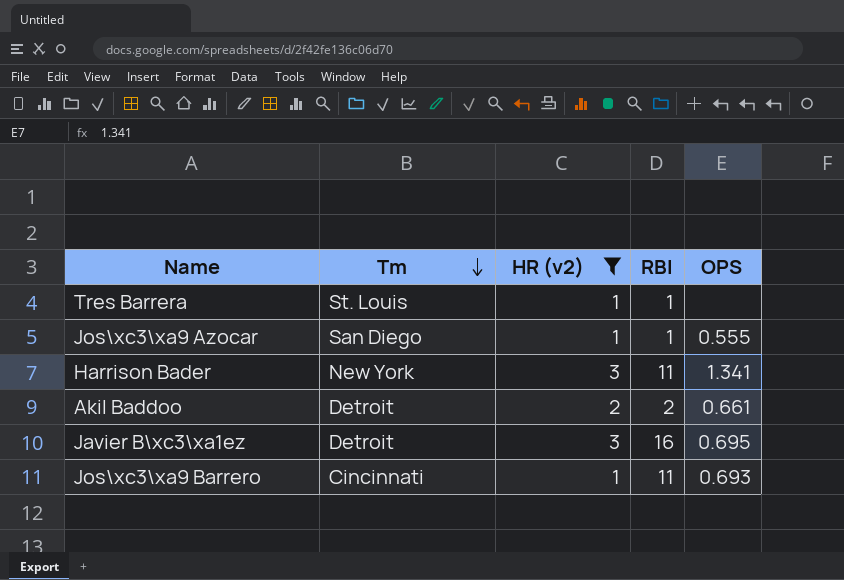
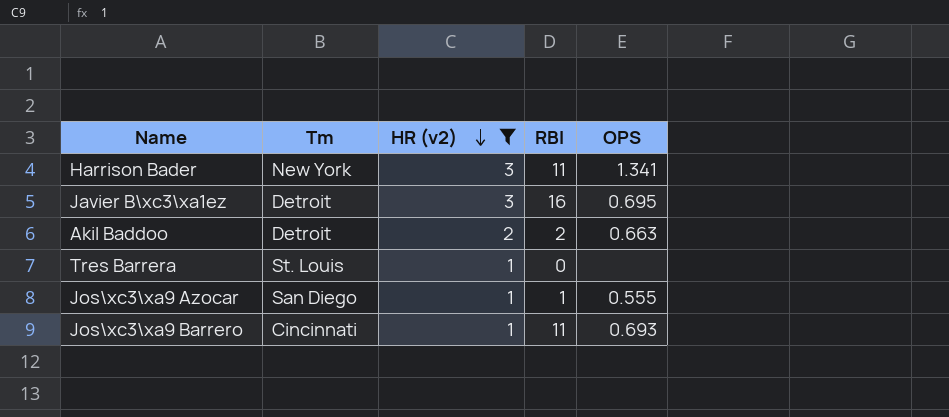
row order: Tm descending -> HR (v2) descending
Akil Baddoo | OPS: 0.661 -> 0.663
Tres Barrera | RBI: 1 -> 0

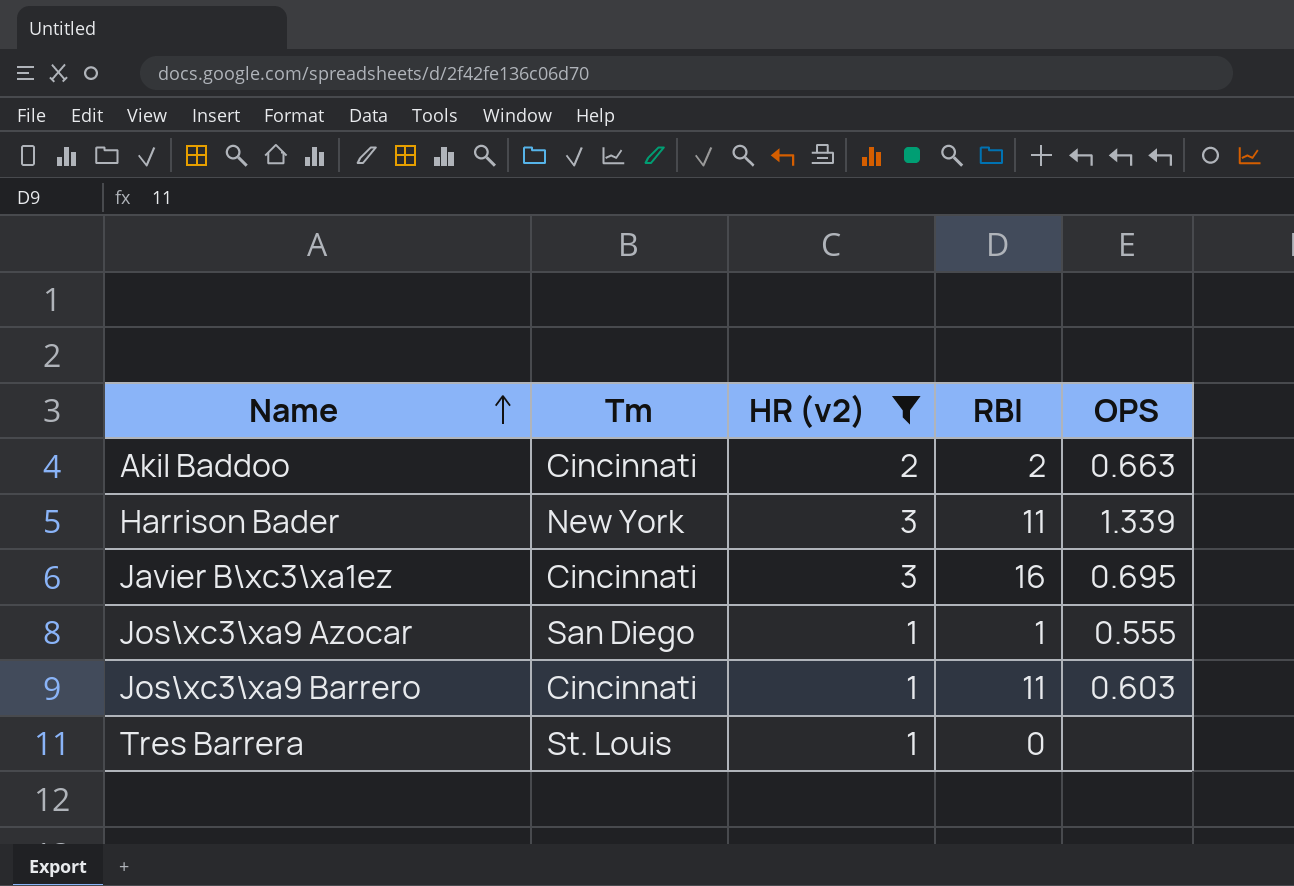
row order: HR (v2) descending -> Name ascending
Akil Baddoo | Tm: Detroit -> Cincinnati
Harrison Bader | OPS: 1.341 -> 1.339
Javier B\xc3\xa1ez | Tm: Detroit -> Cincinnati
Jos\xc3\xa9 Barrero | OPS: 0.693 -> 0.603

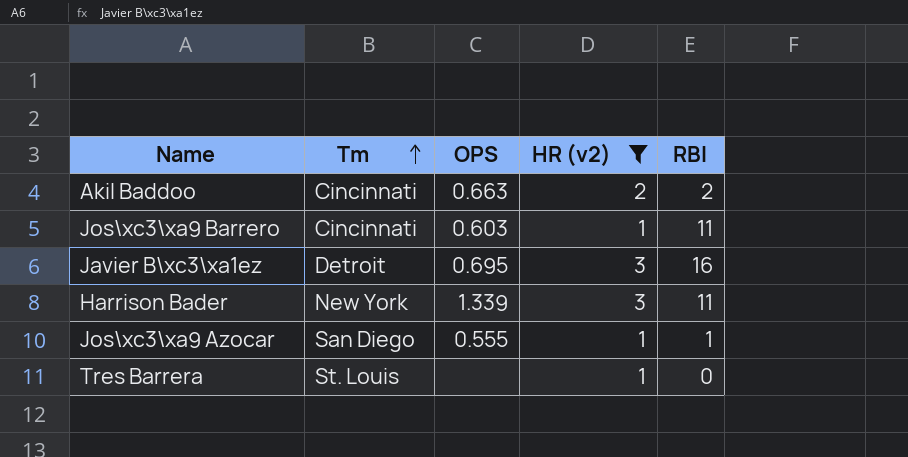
row order: Name ascending -> Tm ascending
column OPS | position: 5 -> 3
Javier B\xc3\xa1ez | Tm: Cincinnati -> Detroit

